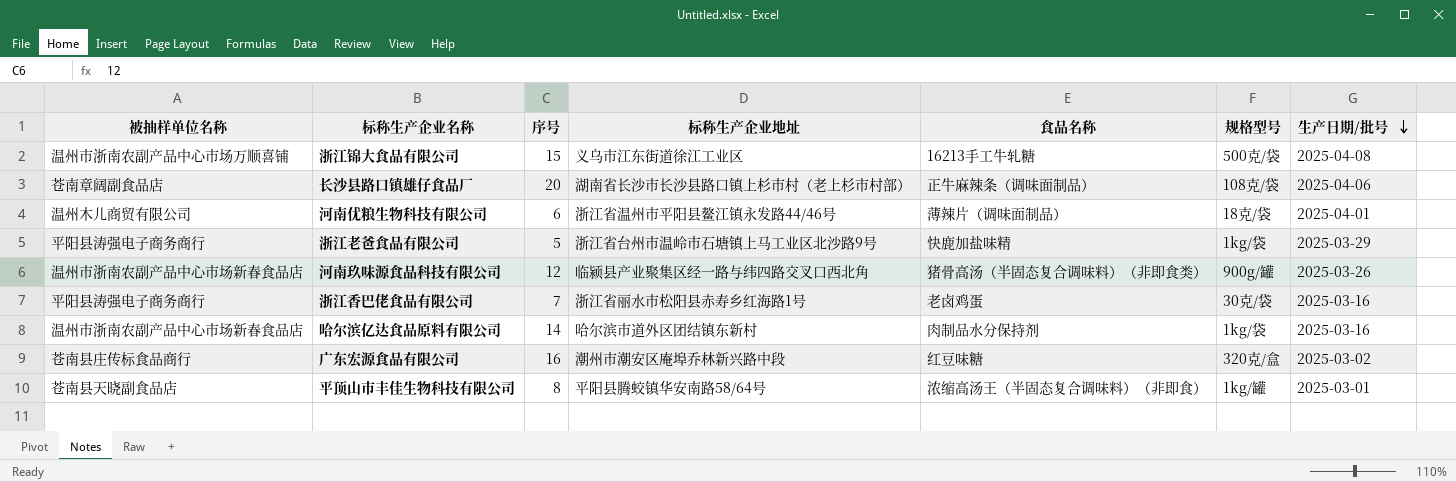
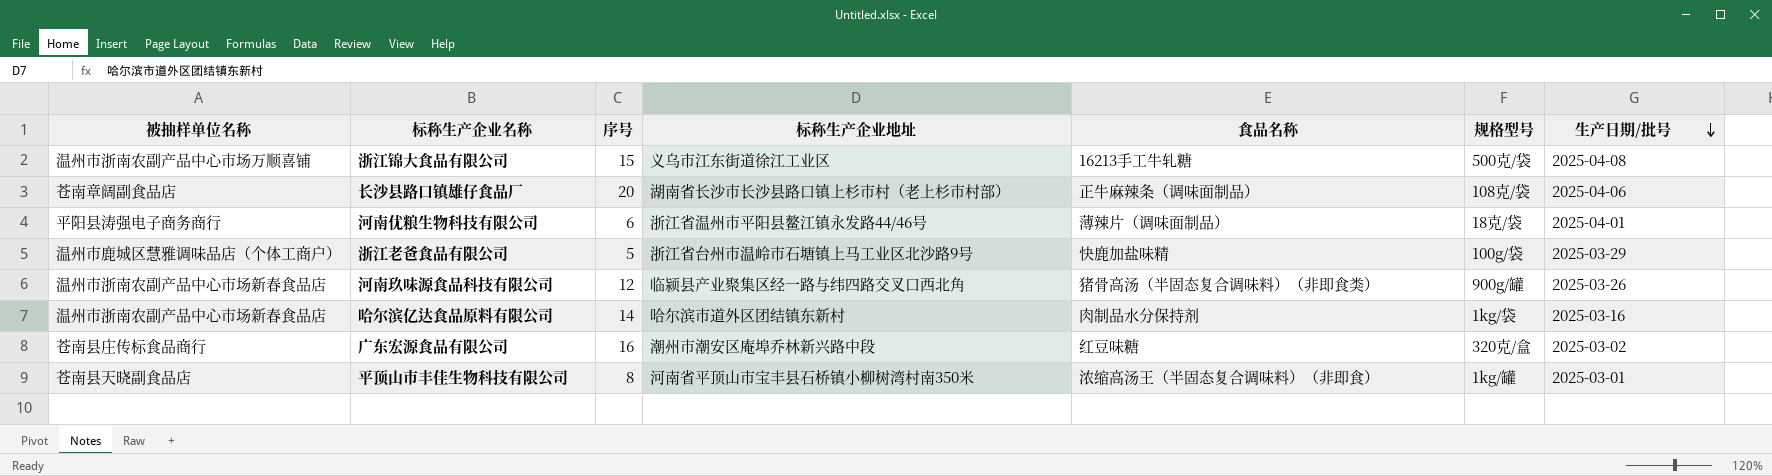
row 浙江香巴佬食品有限公司: 平阳县涛强电子商务商行 | 7 | 浙江省丽水市松阳县赤寿乡红海路1号 | 老卤鸡蛋 | 30克/袋 | 2025-03-16 -> none
河南优粮生物科技有限公司 | 被抽样单位名称: 温州木儿商贸有限公司 -> 平阳县涛强电子商务商行
浙江老爸食品有限公司 | 被抽样单位名称: 平阳县涛强电子商务商行 -> 温州市鹿城区慧雅调味品店（个体工商户）
浙江老爸食品有限公司 | 规格型号: 1kg/袋 -> 100g/袋
平顶山市丰佳生物科技有限公司 | 标称生产企业地址: 平阳县腾蛟镇华安南路58/64号 -> 河南省平顶山市宝丰县石桥镇小柳树湾村南350米

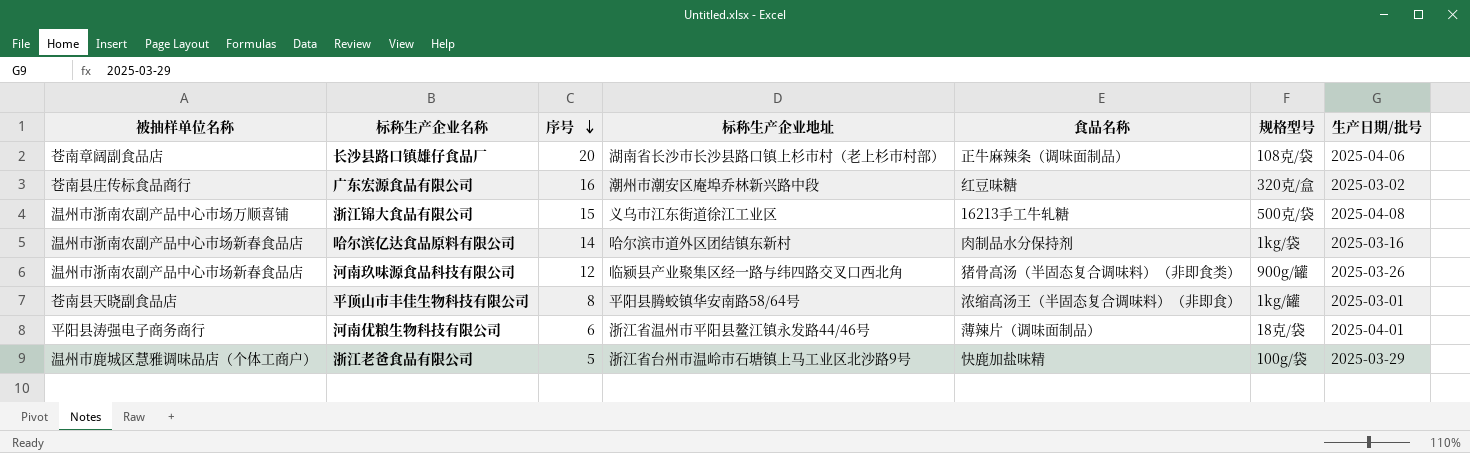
row order: 生产日期/批号 descending -> 序号 descending
平顶山市丰佳生物科技有限公司 | 标称生产企业地址: 河南省平顶山市宝丰县石桥镇小柳树湾村南350米 -> 平阳县腾蛟镇华安南路58/64号

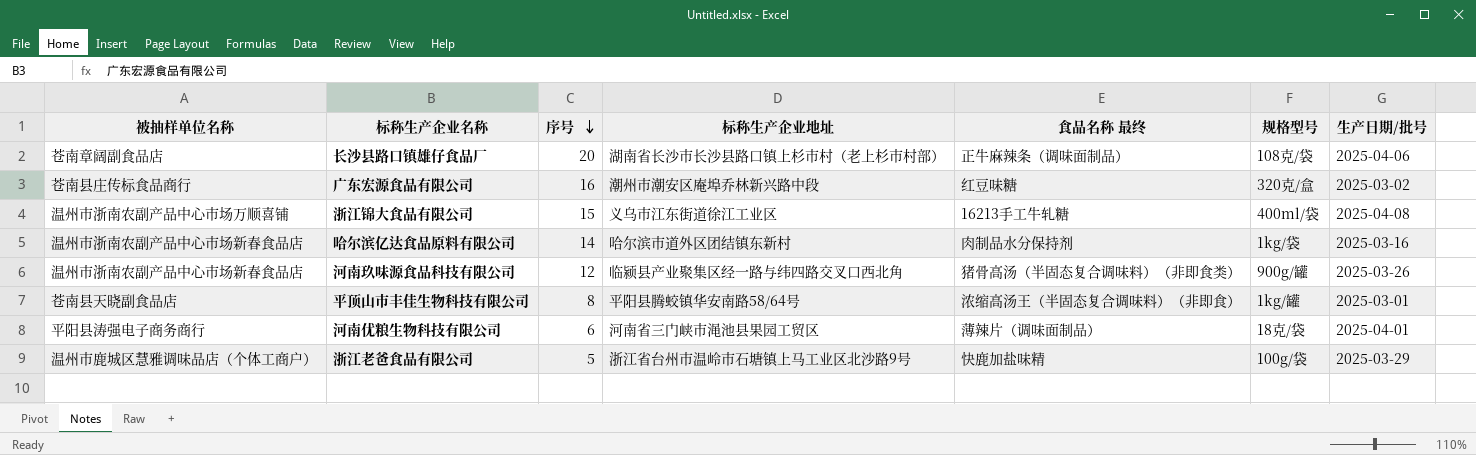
column name: 食品名称 -> 食品名称 最终
浙江锦大食品有限公司 | 规格型号: 500克/袋 -> 400ml/袋
河南优粮生物科技有限公司 | 标称生产企业地址: 浙江省温州市平阳县鳌江镇永发路44/46号 -> 河南省三门峡市渑池县果园工贸区

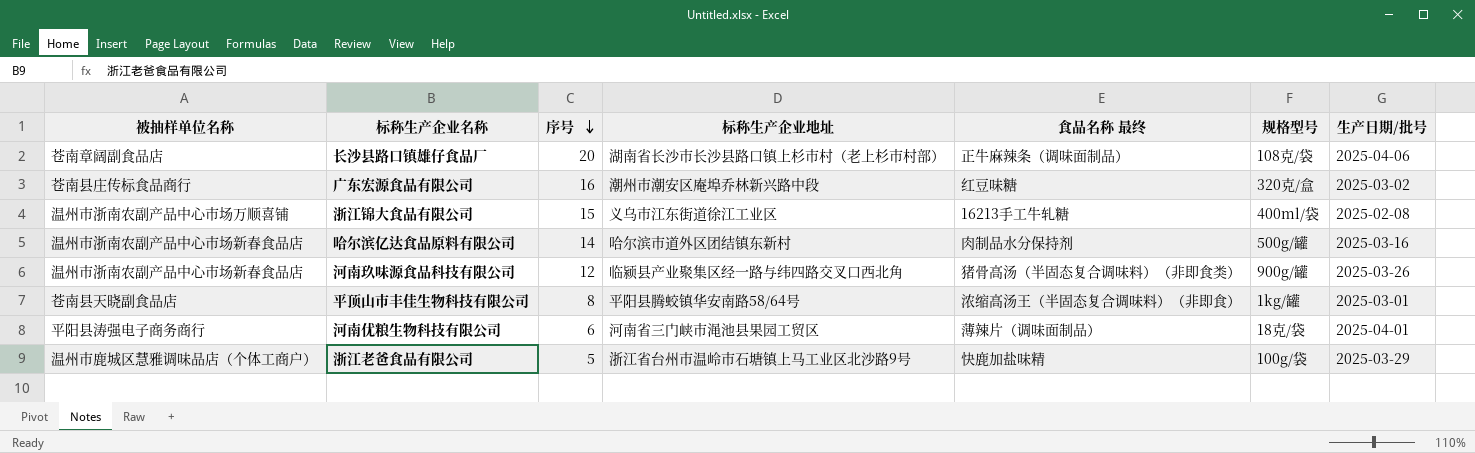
浙江锦大食品有限公司 | 生产日期/批号: 2025-04-08 -> 2025-02-08
哈尔滨亿达食品原料有限公司 | 规格型号: 1kg/袋 -> 500g/罐

